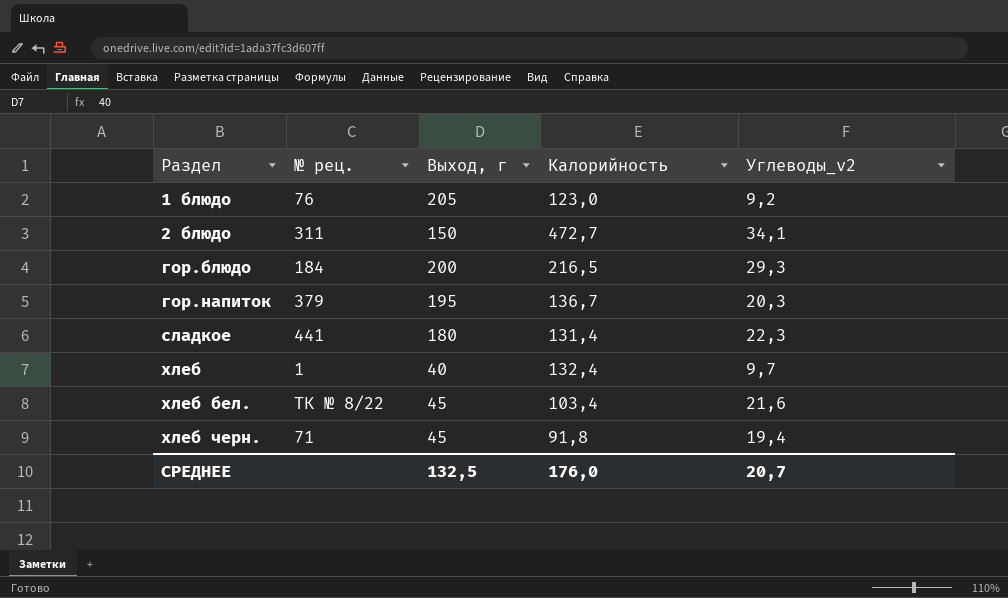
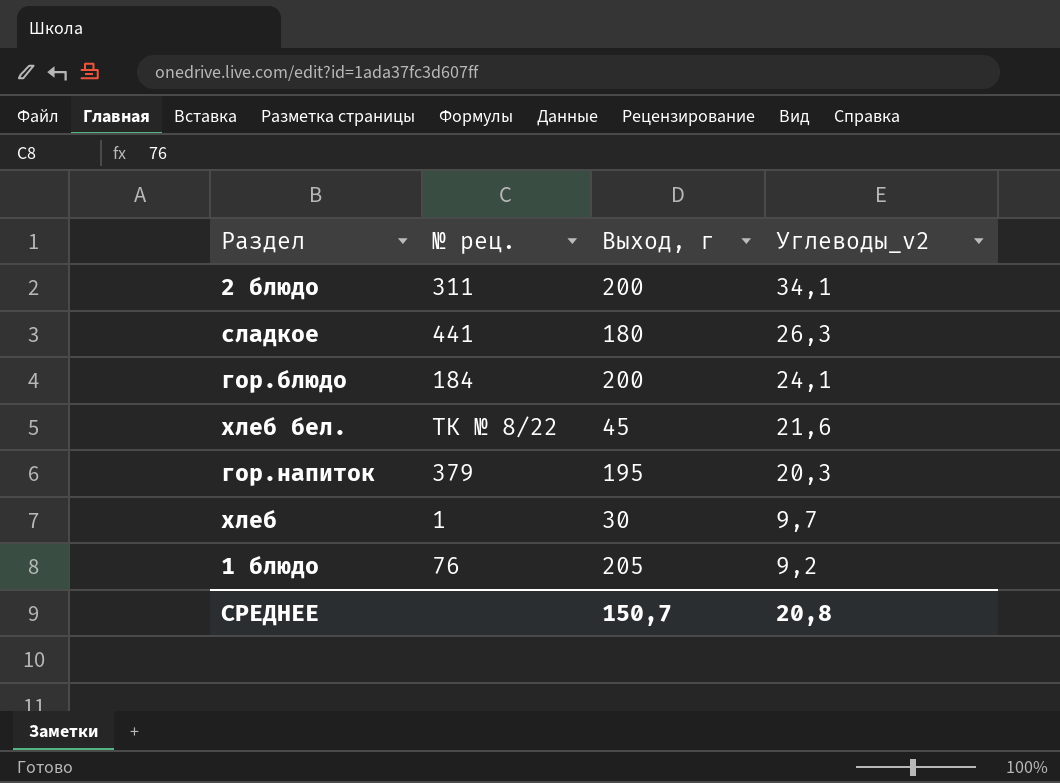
row order: Раздел ascending -> Углеводы_v2 descending
column Калорийность | position: 4 -> none
row хлеб черн.: 71 | 45 | 91,8 | 19,4 -> none
2 блюдо | Выход, г: 150 -> 200
сладкое | Углеводы_v2: 22,3 -> 26,3
гор.блюдо | Углеводы_v2: 29,3 -> 24,1
хлеб | Выход, г: 40 -> 30
СРЕДНЕЕ | Выход, г: 132,5 -> 150,7
СРЕДНЕЕ | Углеводы_v2: 20,7 -> 20,8

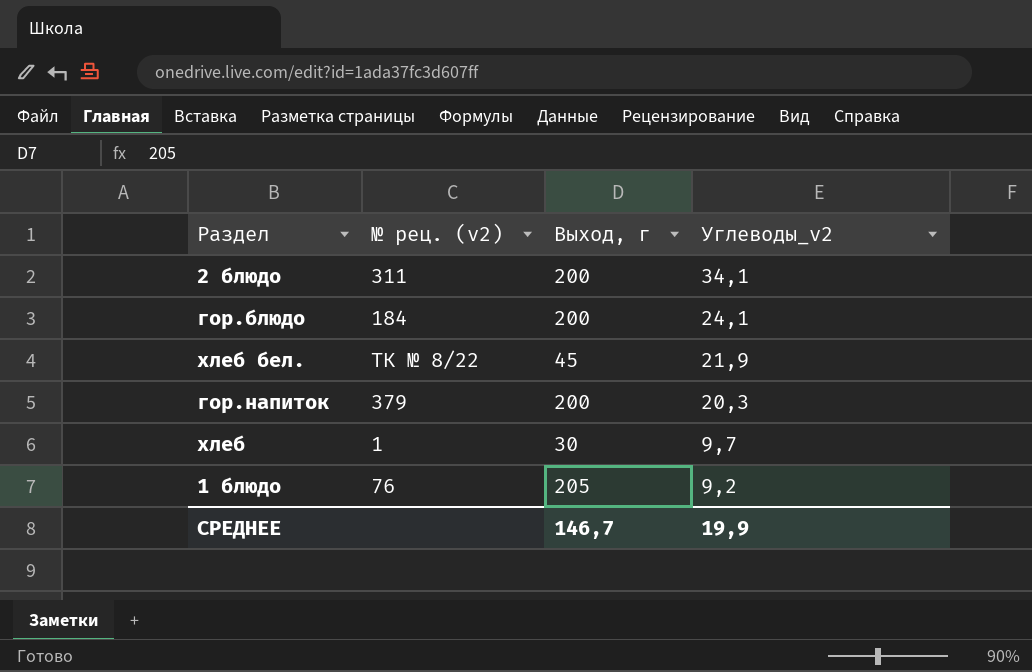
column name: № рец. -> № рец. (v2)
row сладкое: 441 | 180 | 26,3 -> none
хлеб бел. | Углеводы_v2: 21,6 -> 21,9
гор.напиток | Выход, г: 195 -> 200
СРЕДНЕЕ | Выход, г: 150,7 -> 146,7
СРЕДНЕЕ | Углеводы_v2: 20,8 -> 19,9

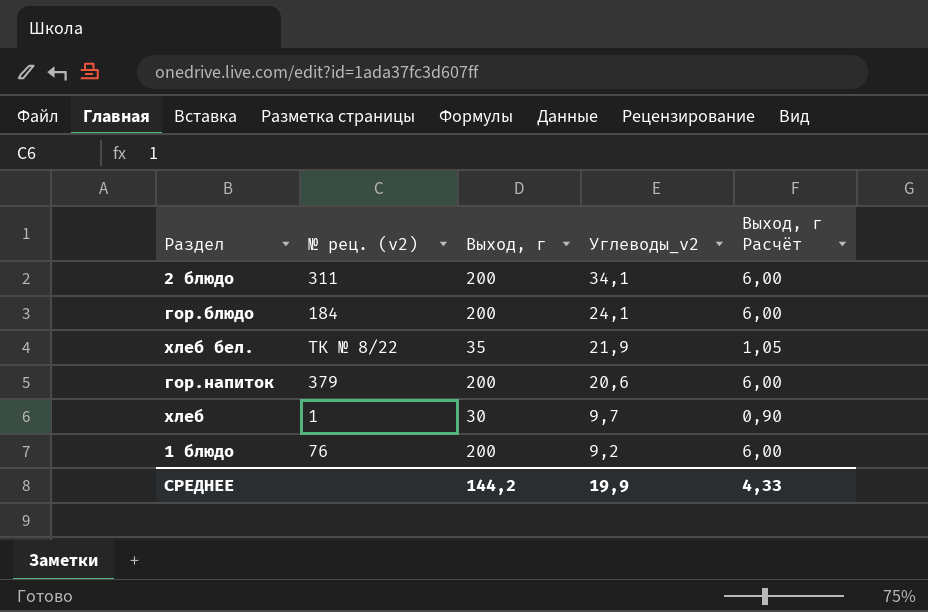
column Выход, г Расчёт | formula: none -> [Выход, г] * 0,03
хлеб бел. | Выход, г: 45 -> 35
гор.напиток | Углеводы_v2: 20,3 -> 20,6
1 блюдо | Выход, г: 205 -> 200
СРЕДНЕЕ | Выход, г: 146,7 -> 144,2

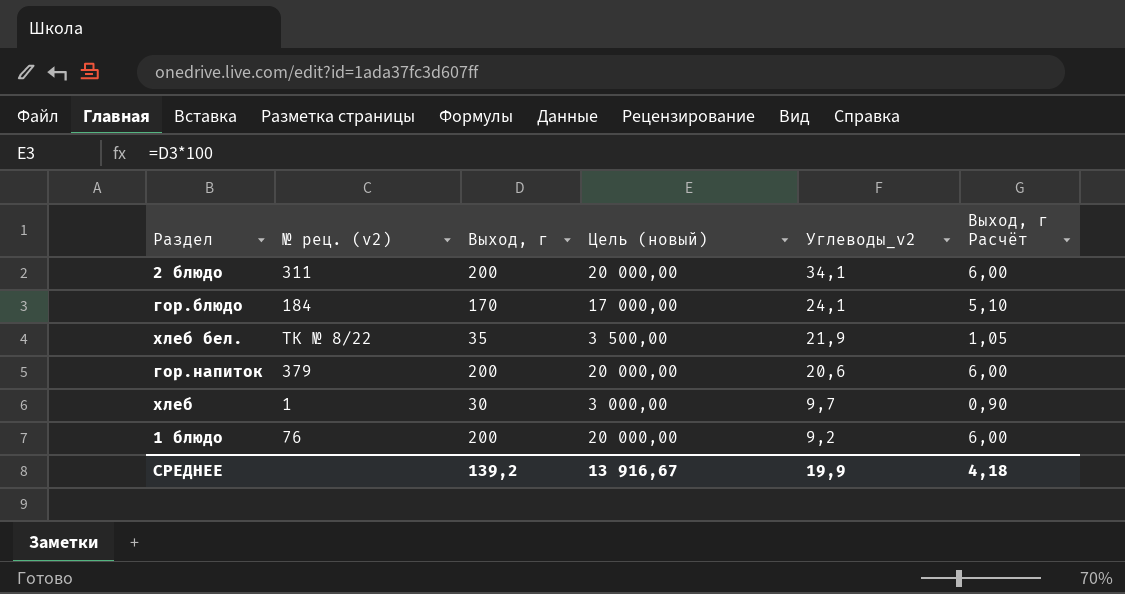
column Цель (новый) | formula: none -> [Выход, г] * 100
гор.блюдо | Выход, г: 200 -> 170
гор.блюдо | Выход, г Расчёт: 6,00 -> 5,10
СРЕДНЕЕ | Выход, г: 144,2 -> 139,2
СРЕДНЕЕ | Выход, г Расчёт: 4,33 -> 4,18

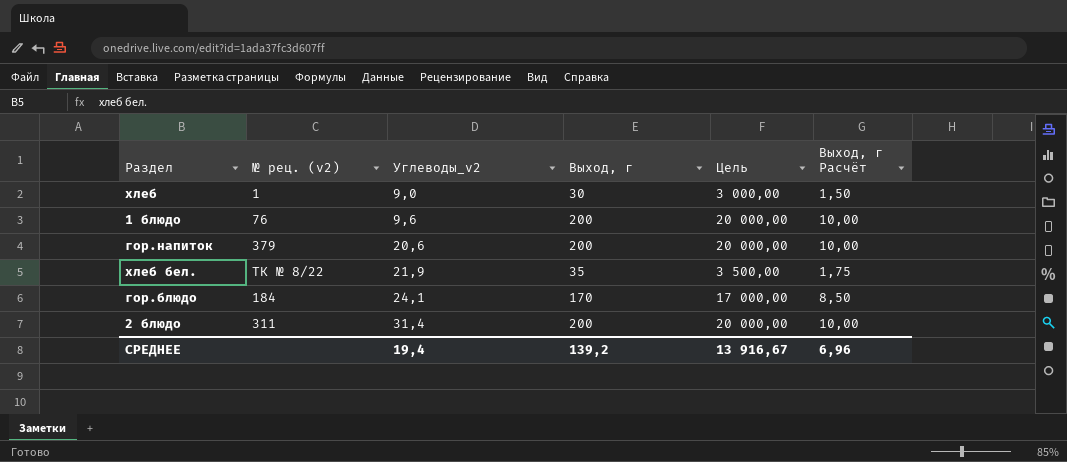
row order: Углеводы_v2 descending -> Углеводы_v2 ascending
column Углеводы_v2 | position: 5 -> 3
column name: Цель (новый) -> Цель
column Выход, г Расчёт | formula: [Выход, г] * 0,03 -> [Выход, г] * 0,05
хлеб | Углеводы_v2: 9,7 -> 9,0
1 блюдо | Углеводы_v2: 9,2 -> 9,6
2 блюдо | Углеводы_v2: 34,1 -> 31,4
СРЕДНЕЕ | Углеводы_v2: 19,9 -> 19,4
СРЕДНЕЕ | Выход, г Расчёт: 4,18 -> 6,96

